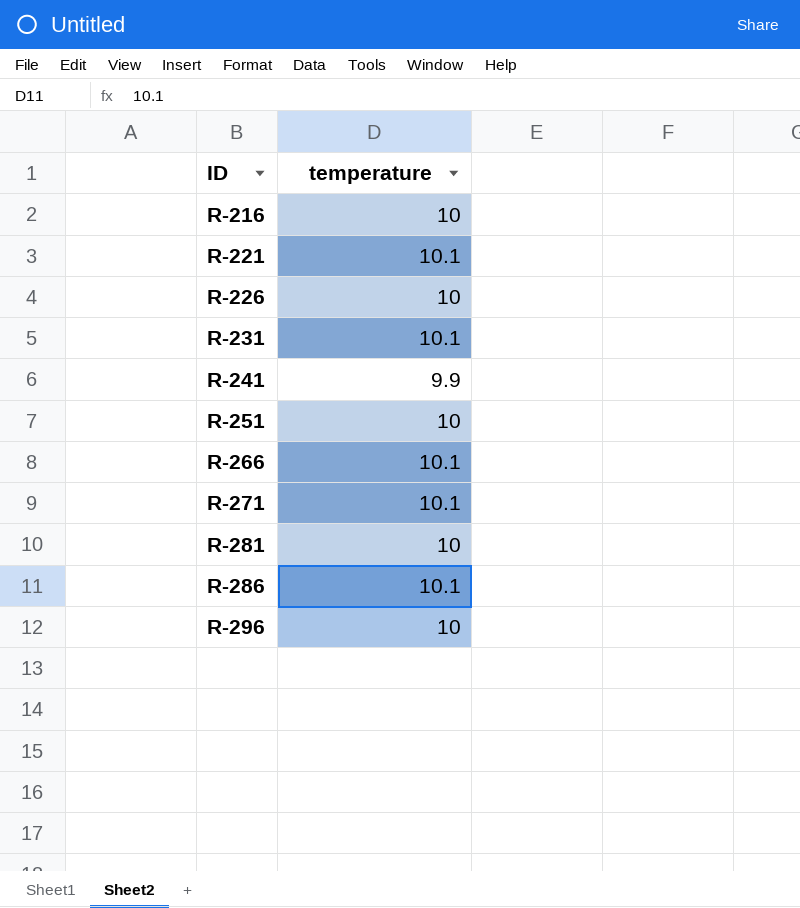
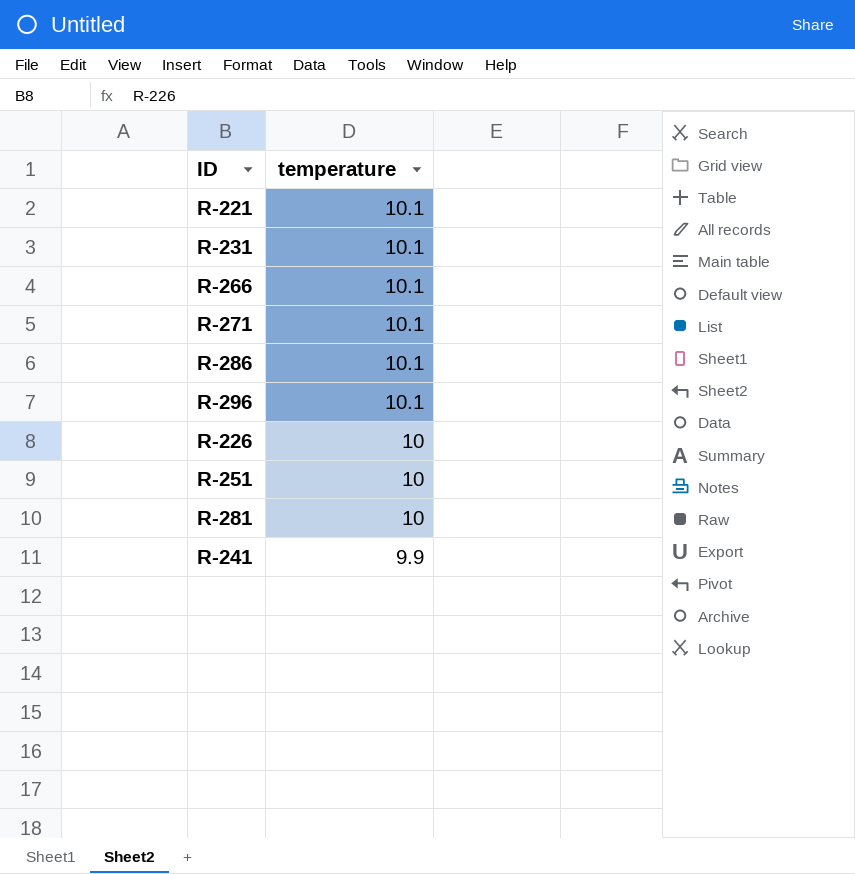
row order: ID ascending -> temperature descending
row R-216: 10 -> none
R-296 | temperature: 10 -> 10.1

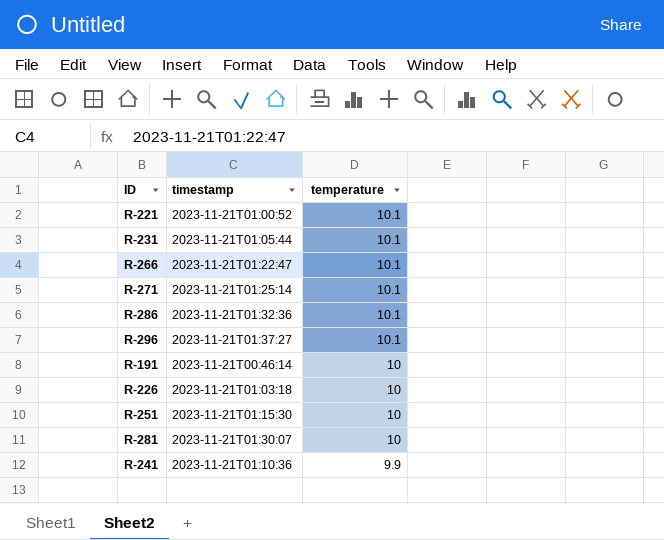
column timestamp | position: none -> 2
row R-191: none -> 2023-11-21T00:46:14 | 10

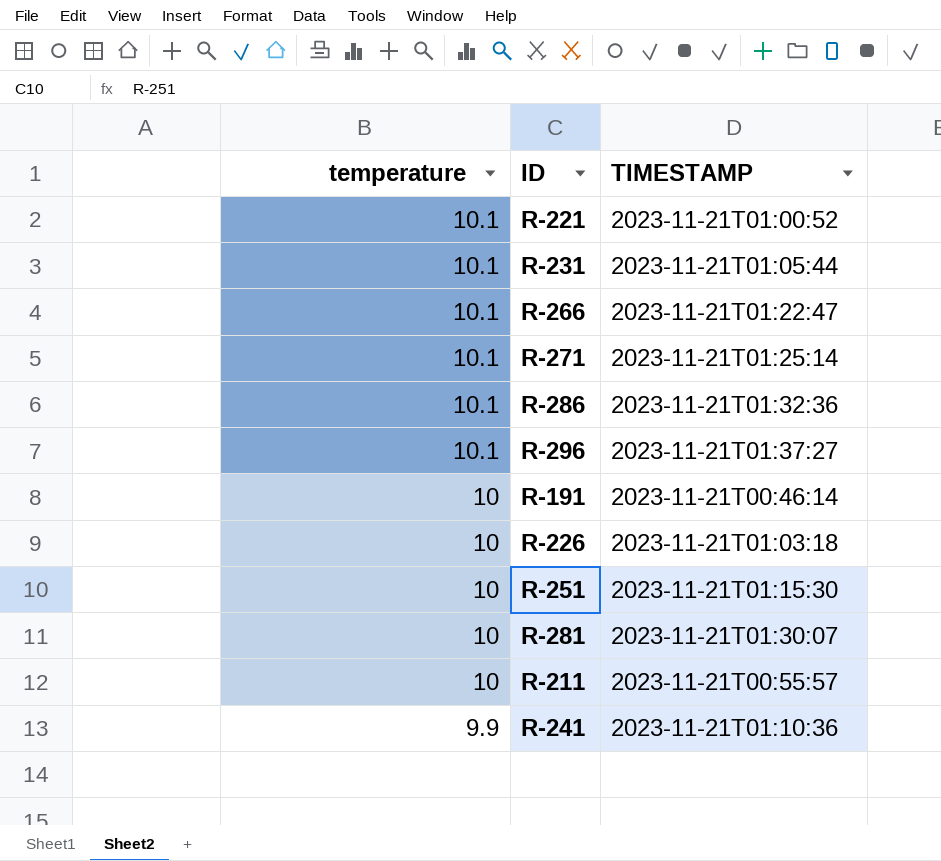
column temperature | position: 3 -> 1
column name: timestamp -> TIMESTAMP
row R-211: none -> 10 | 2023-11-21T00:55:57

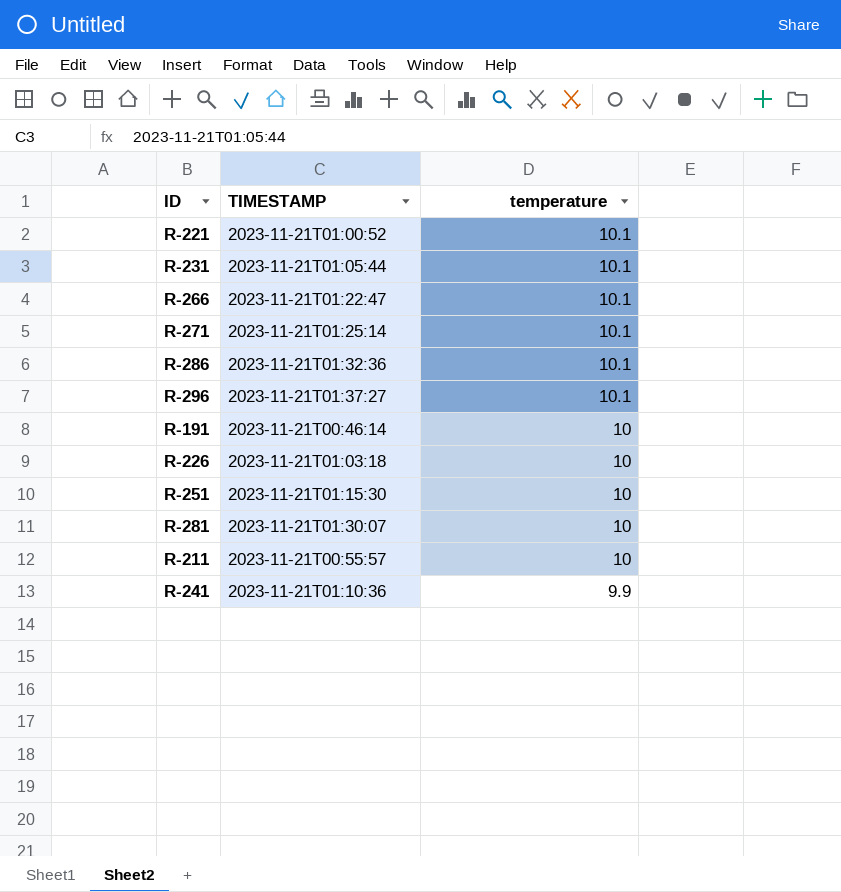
column temperature | position: 1 -> 3

